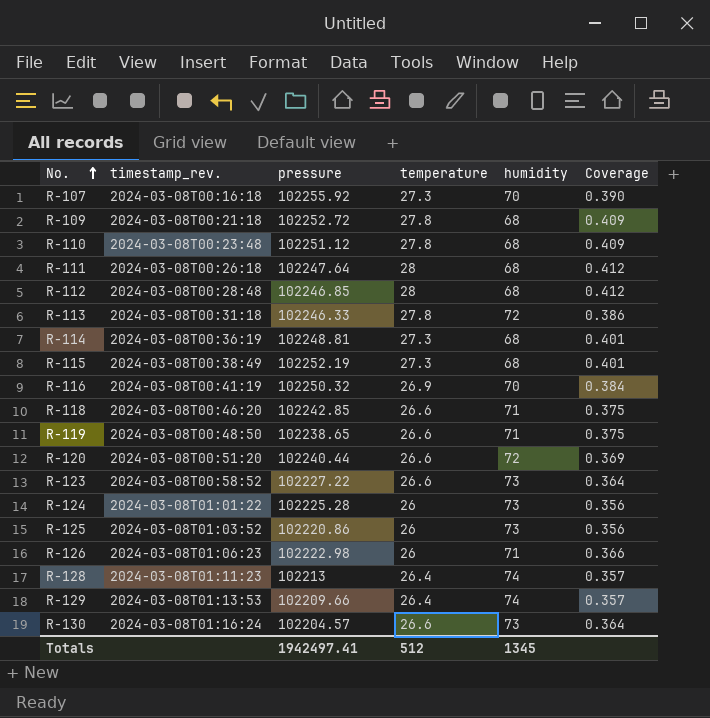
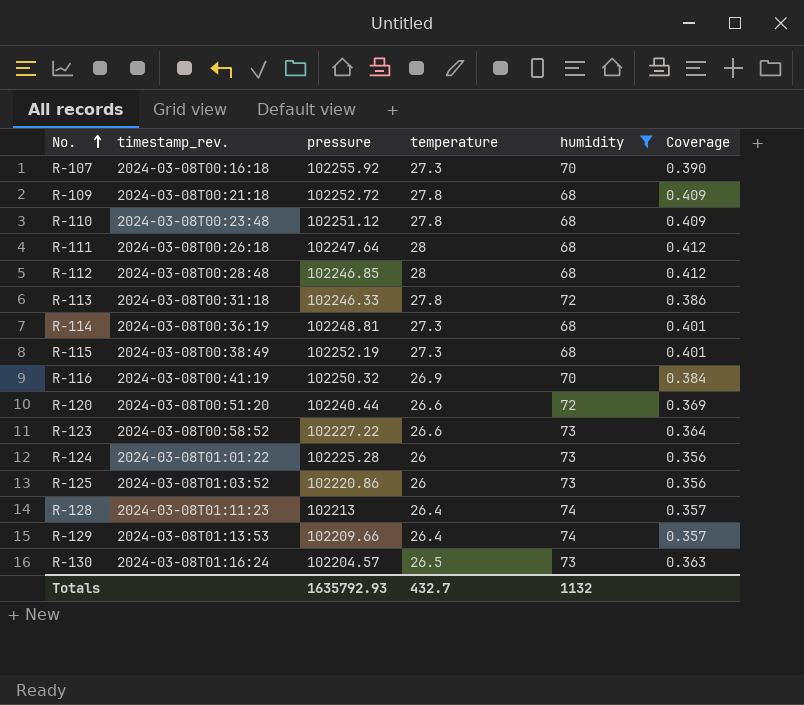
filter: none -> humidity != 71
R-130 | temperature: 26.6 -> 26.5
R-130 | Coverage: 0.364 -> 0.363
Totals | pressure: 1942497.41 -> 1635792.93
Totals | temperature: 512 -> 432.7
Totals | humidity: 1345 -> 1132

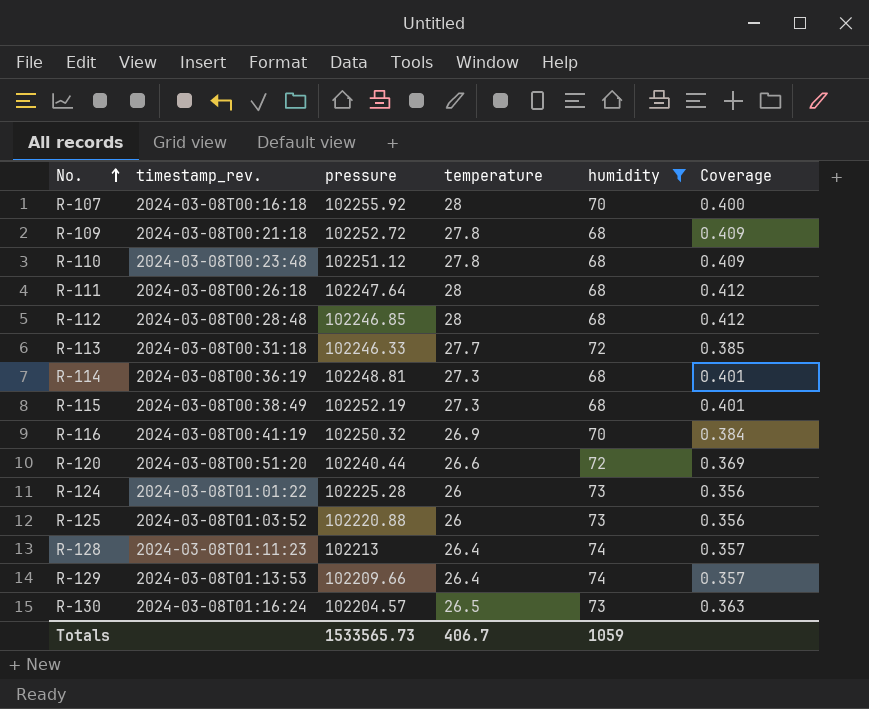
row R-123: 2024-03-08T00:58:52 | 102227.22 | 26.6 | 73 | 0.364 -> none
R-107 | temperature: 27.3 -> 28
R-107 | Coverage: 0.390 -> 0.400
R-113 | temperature: 27.8 -> 27.7
R-113 | Coverage: 0.386 -> 0.385
R-125 | pressure: 102220.86 -> 102220.88
Totals | pressure: 1635792.93 -> 1533565.73
Totals | temperature: 432.7 -> 406.7
Totals | humidity: 1132 -> 1059

